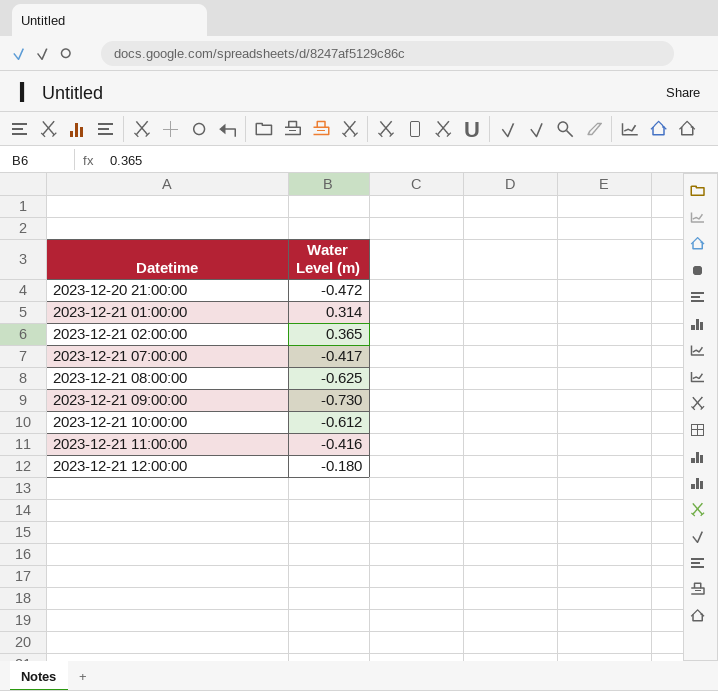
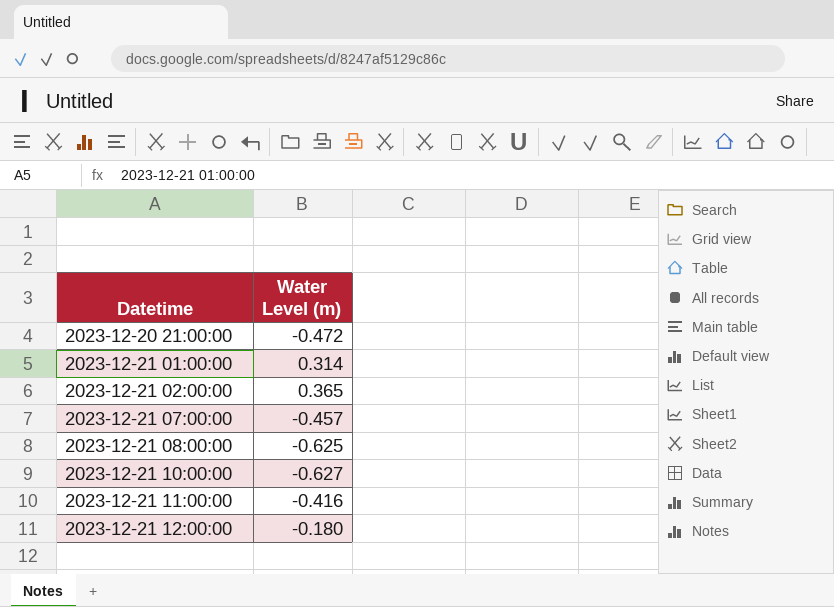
row 2023-12-21 09:00:00: -0.730 -> none
2023-12-21 07:00:00 | Water Level (m): -0.417 -> -0.457
2023-12-21 10:00:00 | Water Level (m): -0.612 -> -0.627

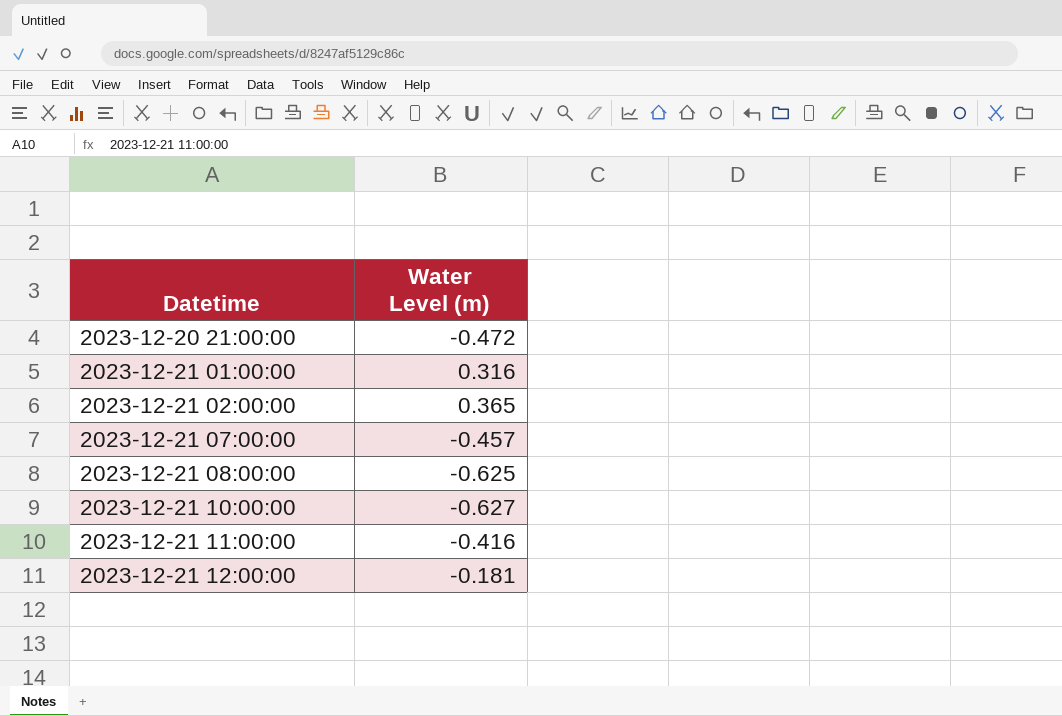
2023-12-21 01:00:00 | Water Level (m): 0.314 -> 0.316
2023-12-21 12:00:00 | Water Level (m): -0.180 -> -0.181

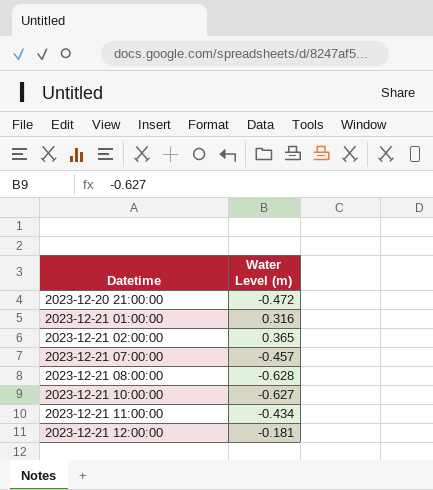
2023-12-21 08:00:00 | Water Level (m): -0.625 -> -0.628
2023-12-21 11:00:00 | Water Level (m): -0.416 -> -0.434

